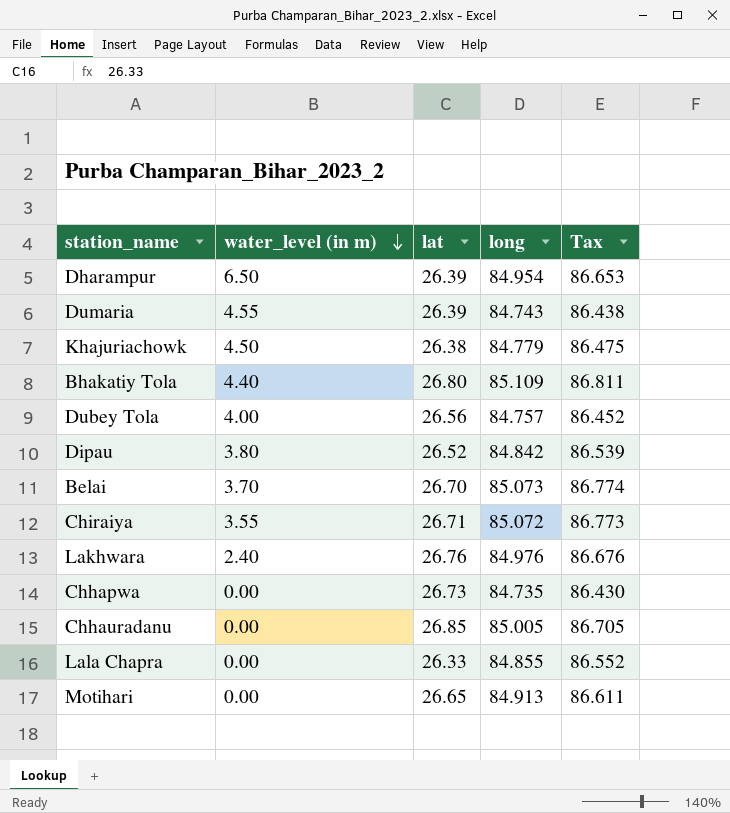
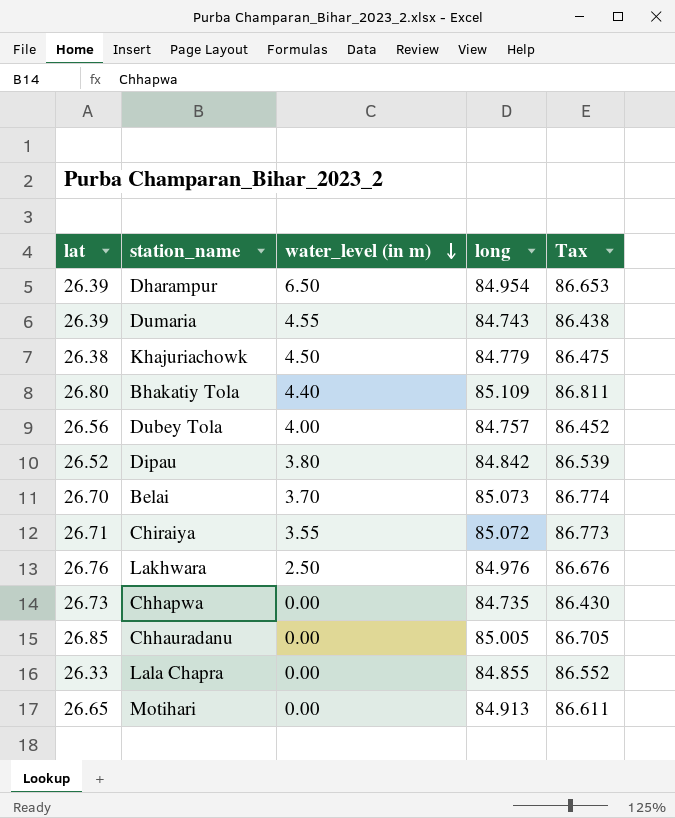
column lat | position: 3 -> 1
Lakhwara | water_level (in m): 2.40 -> 2.50

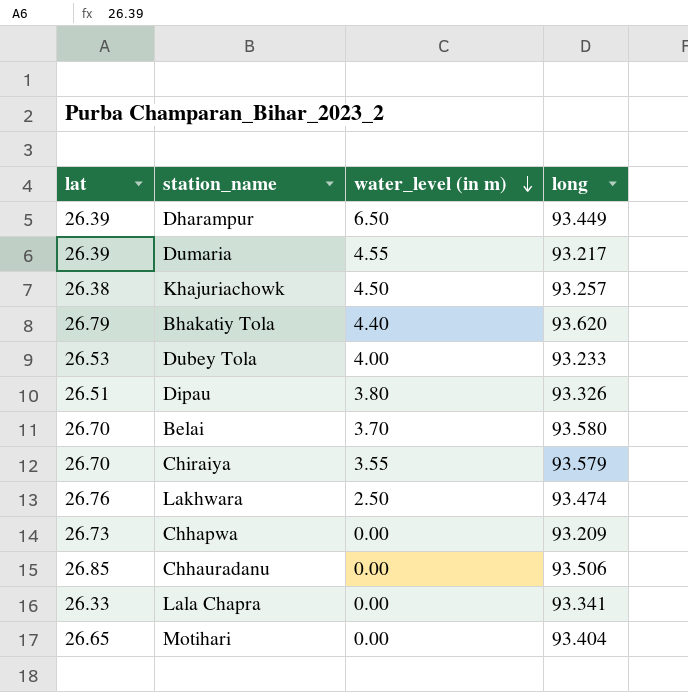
column Tax | formula: [long] * 1.02 -> none
Dharampur | long: 84.954 -> 93.449
Dumaria | long: 84.743 -> 93.217
Khajuriachowk | long: 84.779 -> 93.257
Bhakatiy Tola | lat: 26.80 -> 26.79
Bhakatiy Tola | long: 85.109 -> 93.620
Dubey Tola | lat: 26.56 -> 26.53
Dubey Tola | long: 84.757 -> 93.233
Dipau | lat: 26.52 -> 26.51
Dipau | long: 84.842 -> 93.326
Belai | long: 85.073 -> 93.580
Chiraiya | lat: 26.71 -> 26.70
Chiraiya | long: 85.072 -> 93.579
Lakhwara | long: 84.976 -> 93.474
Chhapwa | long: 84.735 -> 93.209
Chhauradanu | long: 85.005 -> 93.506
Lala Chapra | long: 84.855 -> 93.341
Motihari | long: 84.913 -> 93.404

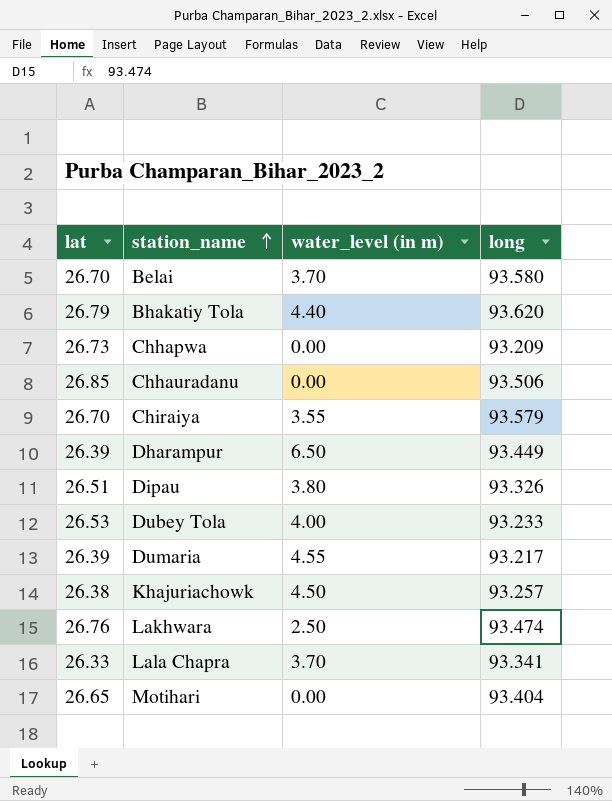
row order: water_level (in m) descending -> station_name ascending
Lala Chapra | water_level (in m): 0.00 -> 3.70

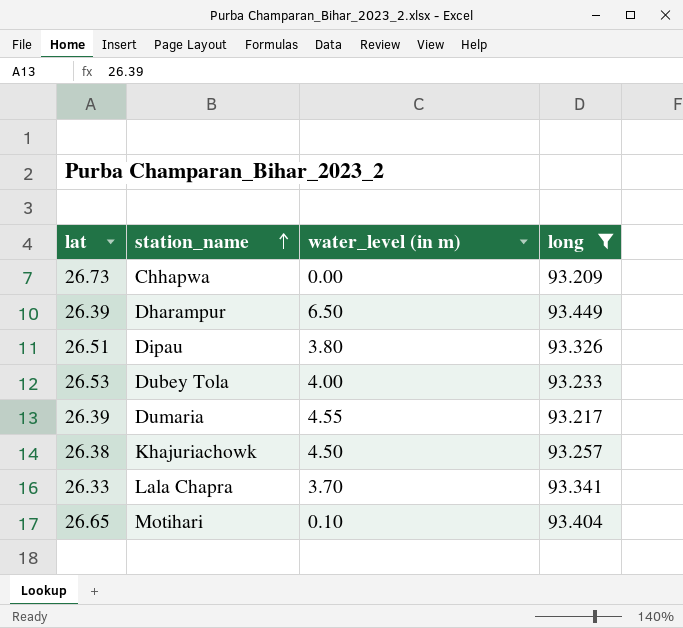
filter: none -> long <= 93.449
Motihari | water_level (in m): 0.00 -> 0.10

